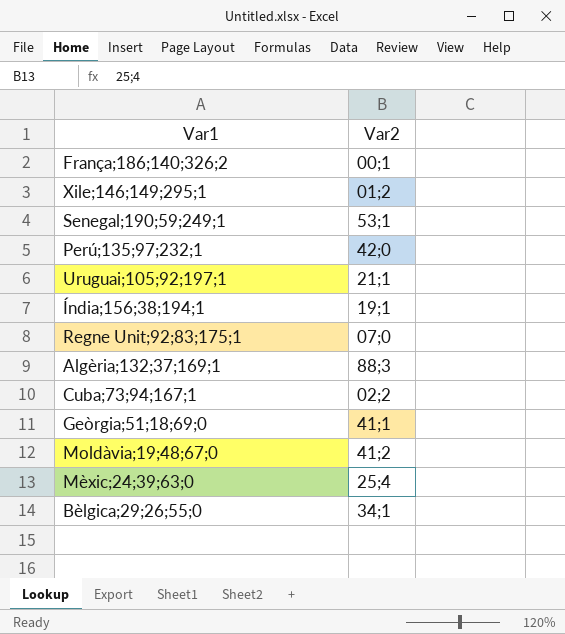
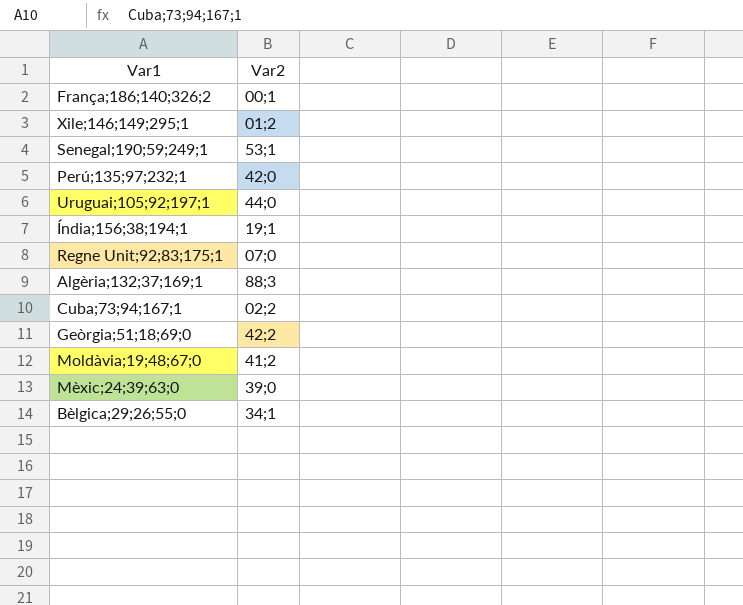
Uruguai;105;92;197;1 | Var2: 21;1 -> 44;0
Geòrgia;51;18;69;0 | Var2: 41;1 -> 42;2
Mèxic;24;39;63;0 | Var2: 25;4 -> 39;0

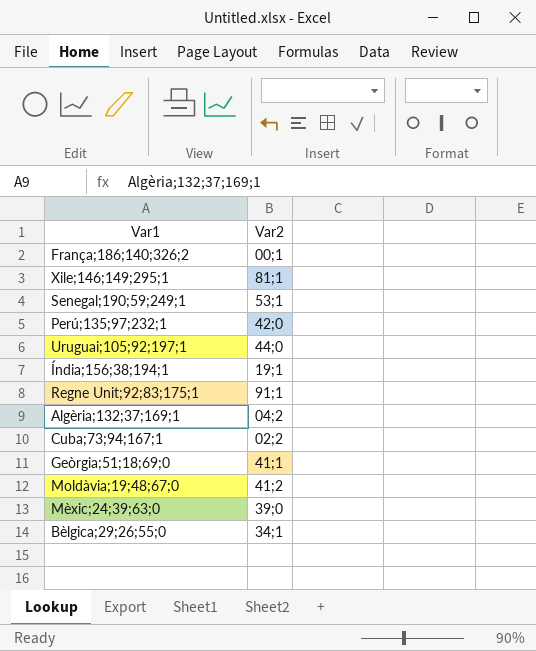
Xile;146;149;295;1 | Var2: 01;2 -> 81;1
Regne Unit;92;83;175;1 | Var2: 07;0 -> 91;1
Algèria;132;37;169;1 | Var2: 88;3 -> 04;2
Geòrgia;51;18;69;0 | Var2: 42;2 -> 41;1

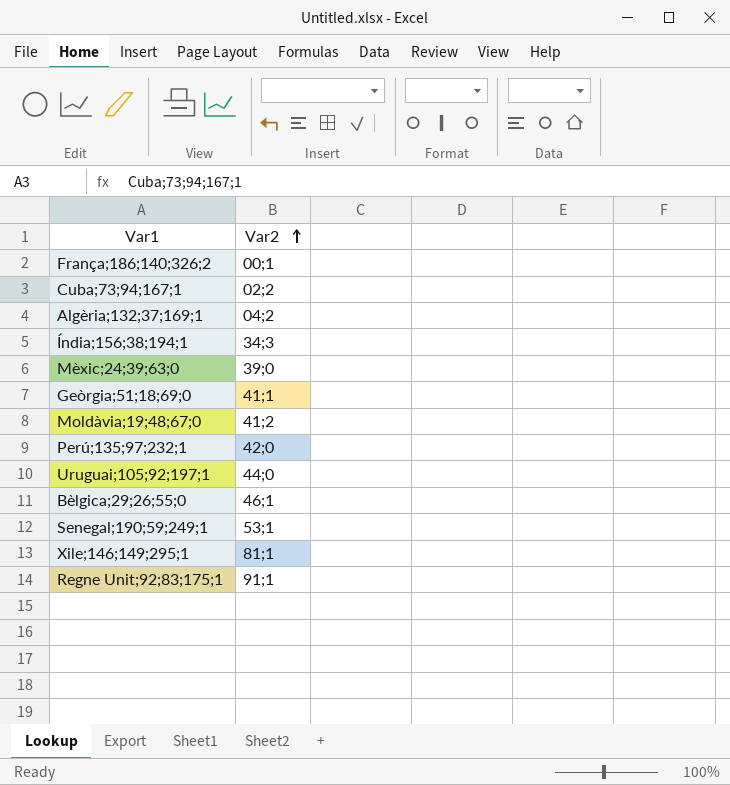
row order: none -> Var2 ascending
Índia;156;38;194;1 | Var2: 19;1 -> 34;3
Bèlgica;29;26;55;0 | Var2: 34;1 -> 46;1

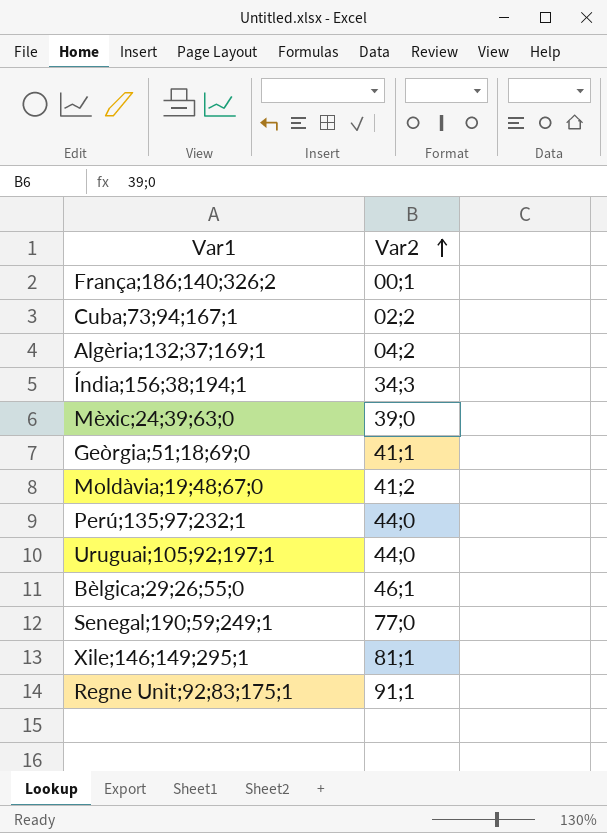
Perú;135;97;232;1 | Var2: 42;0 -> 44;0
Senegal;190;59;249;1 | Var2: 53;1 -> 77;0

